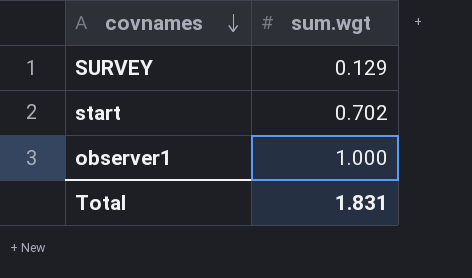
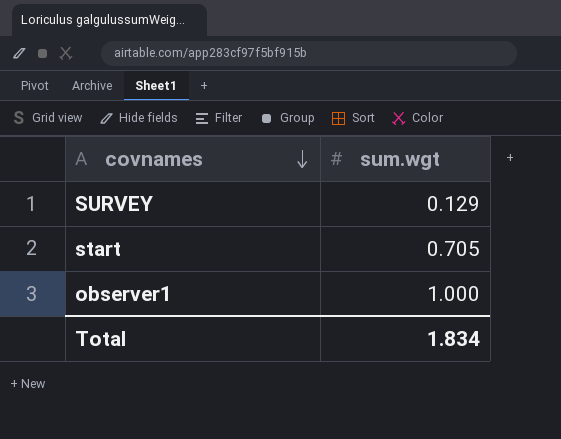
start | sum.wgt: 0.702 -> 0.705
Total | sum.wgt: 1.831 -> 1.834

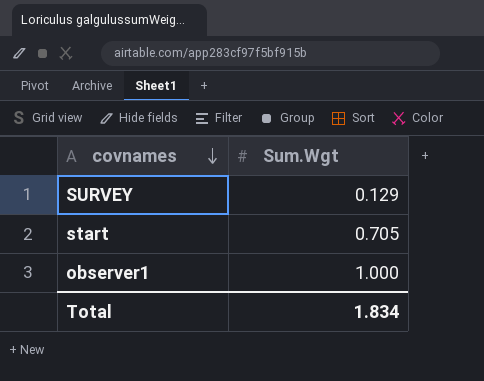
column name: sum.wgt -> Sum.Wgt

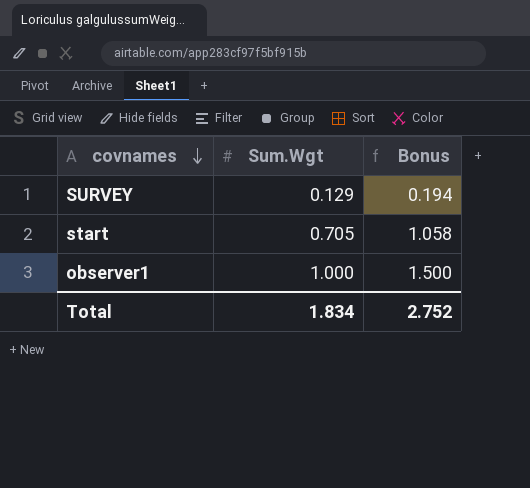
column Bonus | formula: none -> [Sum.Wgt] * 1.5

